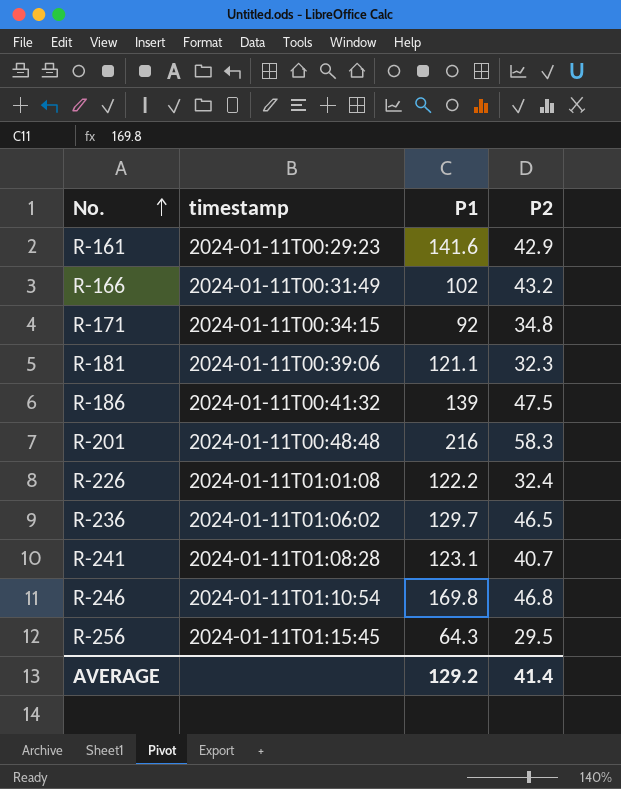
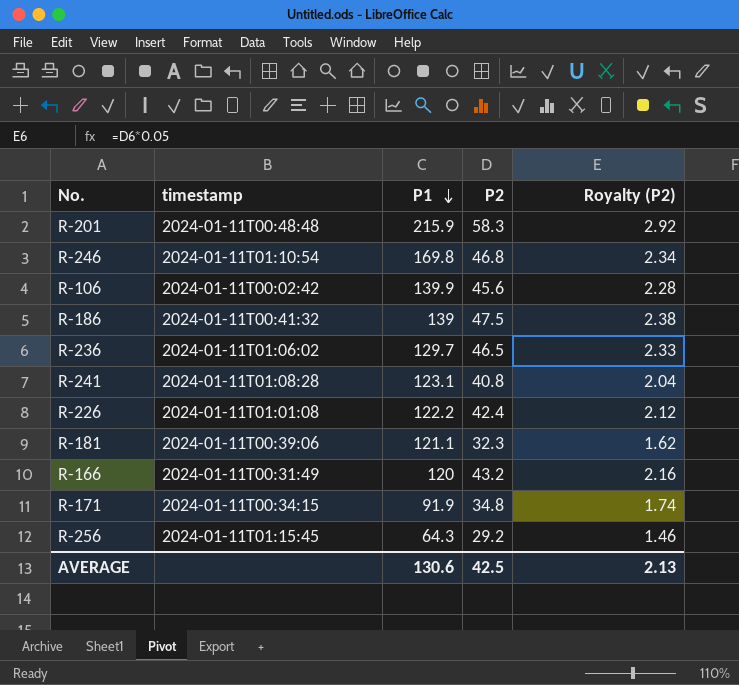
row order: No. ascending -> P1 descending
column Royalty (P2) | formula: none -> [P2] * 0.05
row R-161: 2024-01-11T00:29:23 | 141.6 | 42.9 -> none
R-201 | P1: 216 -> 215.9
row R-106: none -> 2024-01-11T00:02:42 | 139.9 | 45.6 | 2.28
R-241 | P2: 40.7 -> 40.8
R-226 | P2: 32.4 -> 42.4
R-166 | P1: 102 -> 120
R-171 | P1: 92 -> 91.9
R-256 | P2: 29.5 -> 29.2
AVERAGE | P1: 129.2 -> 130.6
AVERAGE | P2: 41.4 -> 42.5

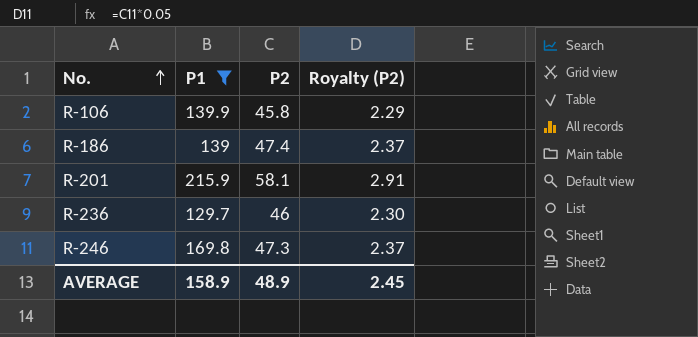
filter: none -> P1 >= 129.7
row order: P1 descending -> No. ascending
column timestamp | position: 2 -> none
R-106 | P2: 45.6 -> 45.8
R-106 | Royalty (P2): 2.28 -> 2.29
R-186 | P2: 47.5 -> 47.4
R-186 | Royalty (P2): 2.38 -> 2.37
R-201 | P2: 58.3 -> 58.1
R-201 | Royalty (P2): 2.92 -> 2.91
R-236 | P2: 46.5 -> 46
R-236 | Royalty (P2): 2.33 -> 2.30
R-246 | P2: 46.8 -> 47.3
R-246 | Royalty (P2): 2.34 -> 2.37
AVERAGE | P1: 130.6 -> 158.9
AVERAGE | P2: 42.5 -> 48.9
AVERAGE | Royalty (P2): 2.13 -> 2.45

